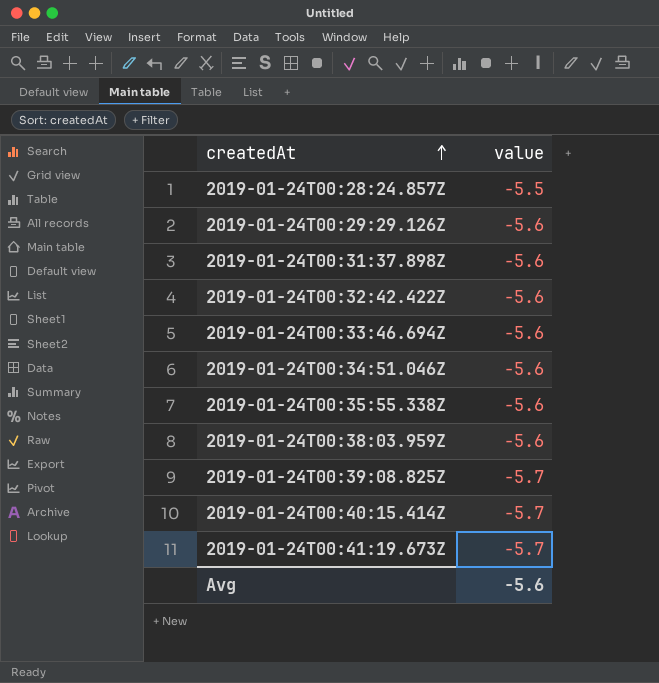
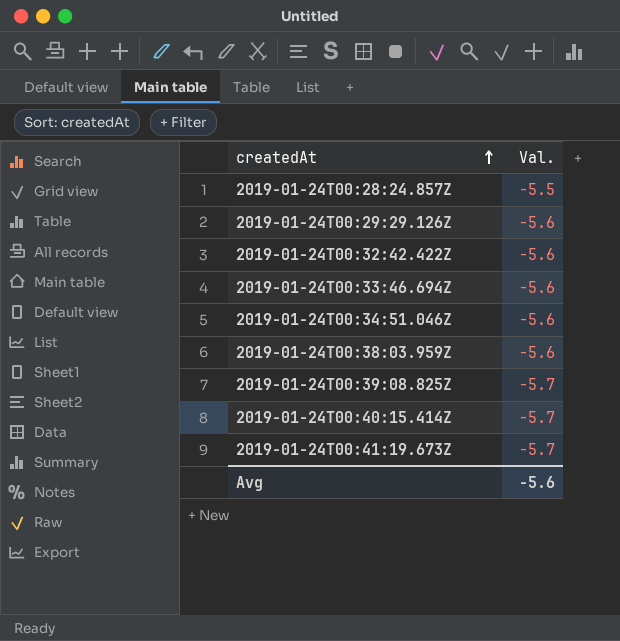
column name: value -> Val.
row 2019-01-24T00:31:37.898Z: -5.6 -> none
row 2019-01-24T00:35:55.338Z: -5.6 -> none

